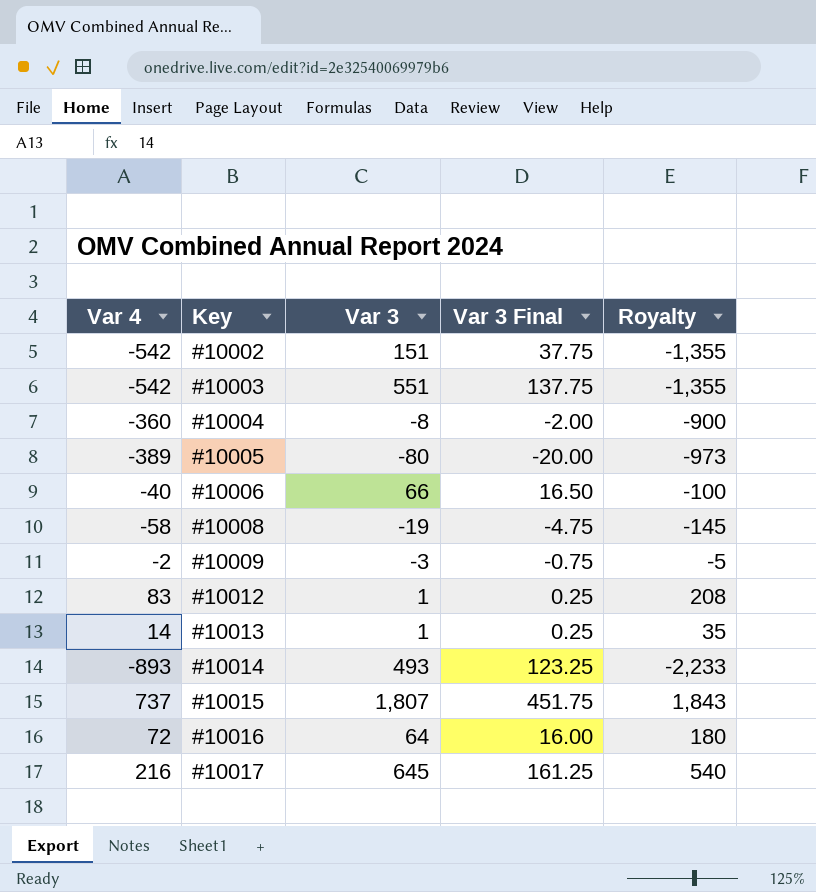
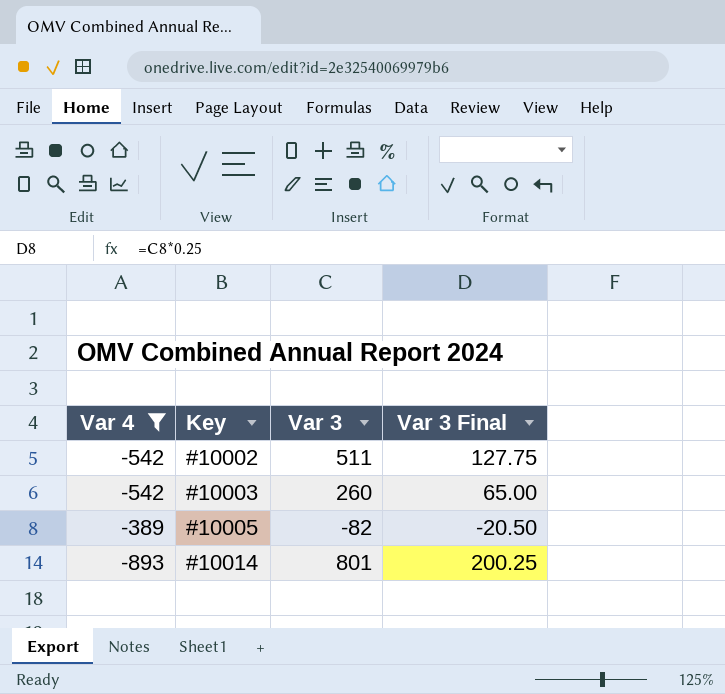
filter: none -> Var 4 <= -389
column Royalty | formula: [Var 4] * 2.5 -> none
#10002 | Var 3: 151 -> 511
#10002 | Var 3 Final: 37.75 -> 127.75
#10003 | Var 3: 551 -> 260
#10003 | Var 3 Final: 137.75 -> 65.00
#10005 | Var 3: -80 -> -82
#10005 | Var 3 Final: -20.00 -> -20.50
#10014 | Var 3: 493 -> 801
#10014 | Var 3 Final: 123.25 -> 200.25

